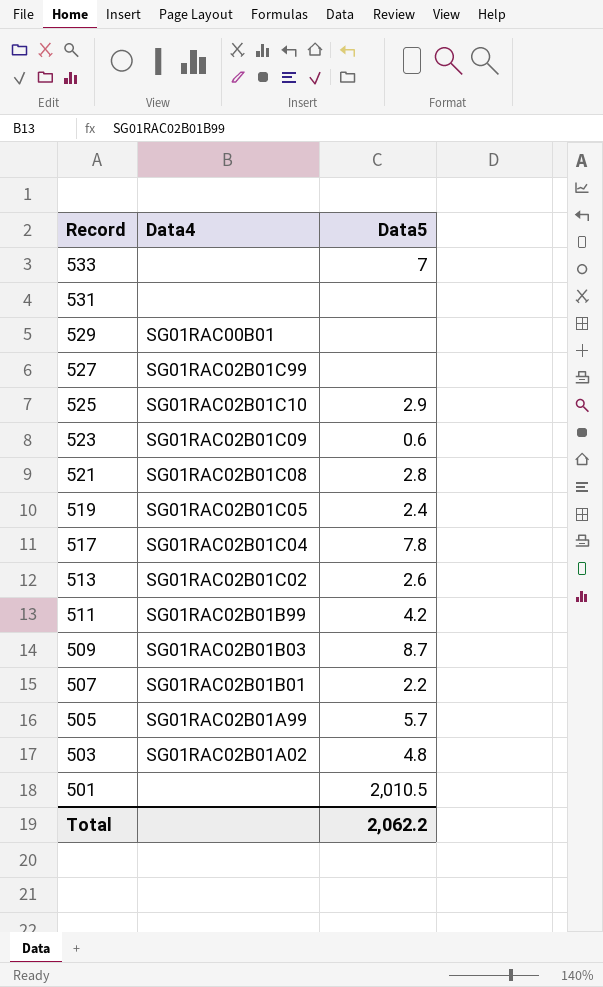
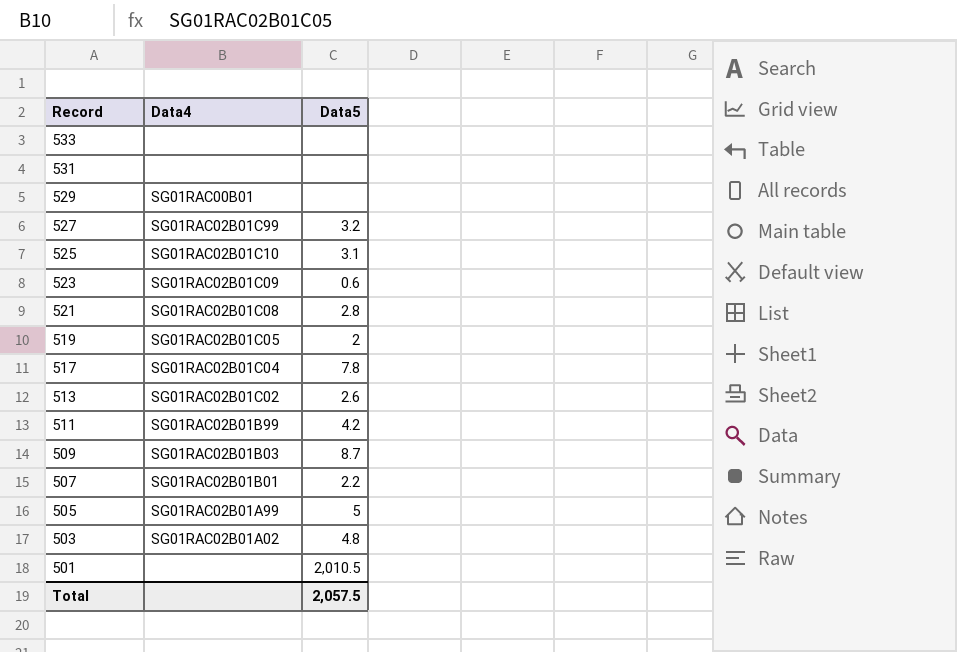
533 | Data5: 7 -> none
527 | Data5: none -> 3.2
525 | Data5: 2.9 -> 3.1
519 | Data5: 2.4 -> 2
505 | Data5: 5.7 -> 5
Total | Data5: 2,062.2 -> 2,057.5

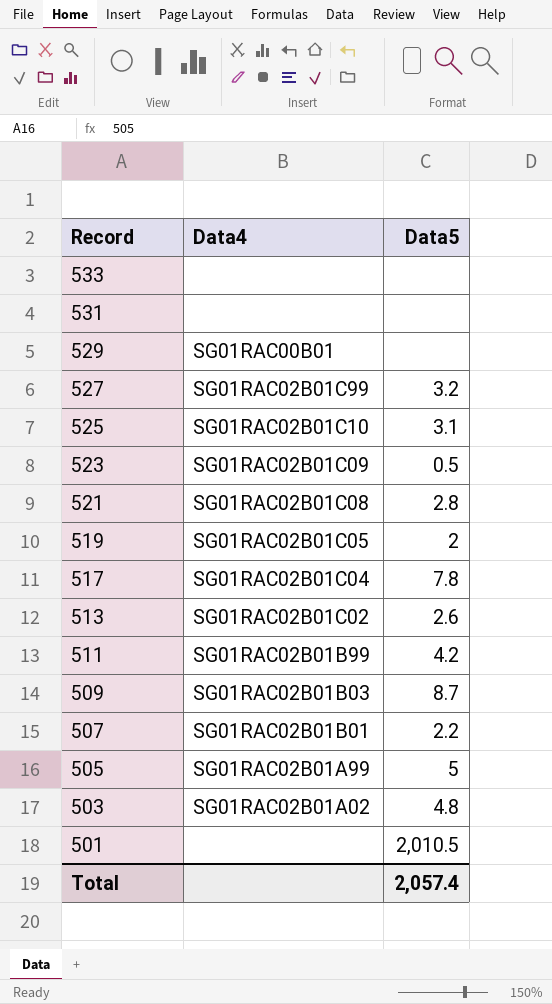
523 | Data5: 0.6 -> 0.5
Total | Data5: 2,057.5 -> 2,057.4

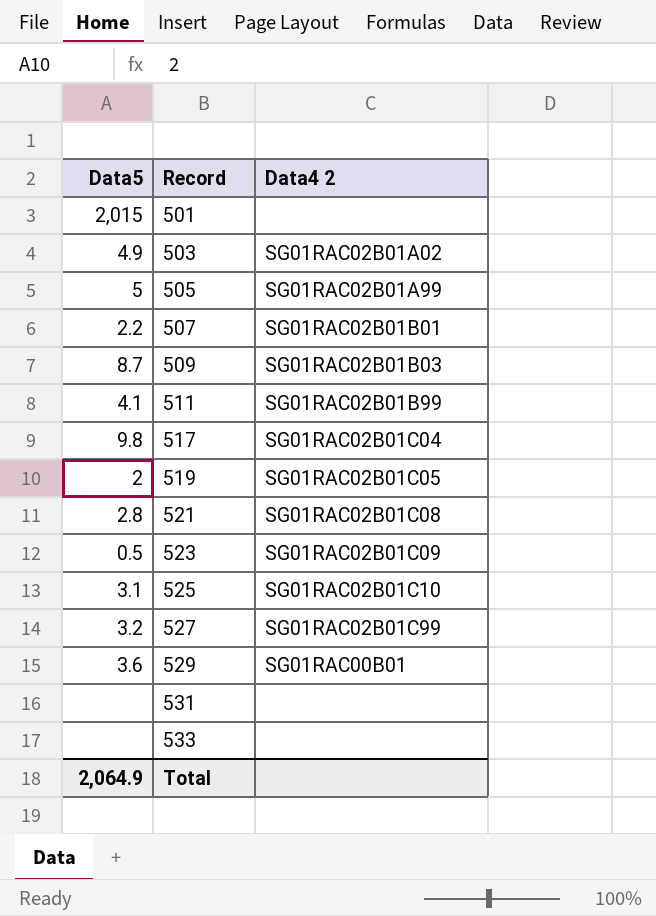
row order: Record descending -> Record ascending
column Data5 | position: 3 -> 1
column name: Data4 -> Data4 2
row 513: SG01RAC02B01C02 | 2.6 -> none
501 | Data5: 2,010.5 -> 2,015
503 | Data5: 4.8 -> 4.9
511 | Data5: 4.2 -> 4.1
517 | Data5: 7.8 -> 9.8
529 | Data5: none -> 3.6
Total | Data5: 2,057.4 -> 2,064.9

